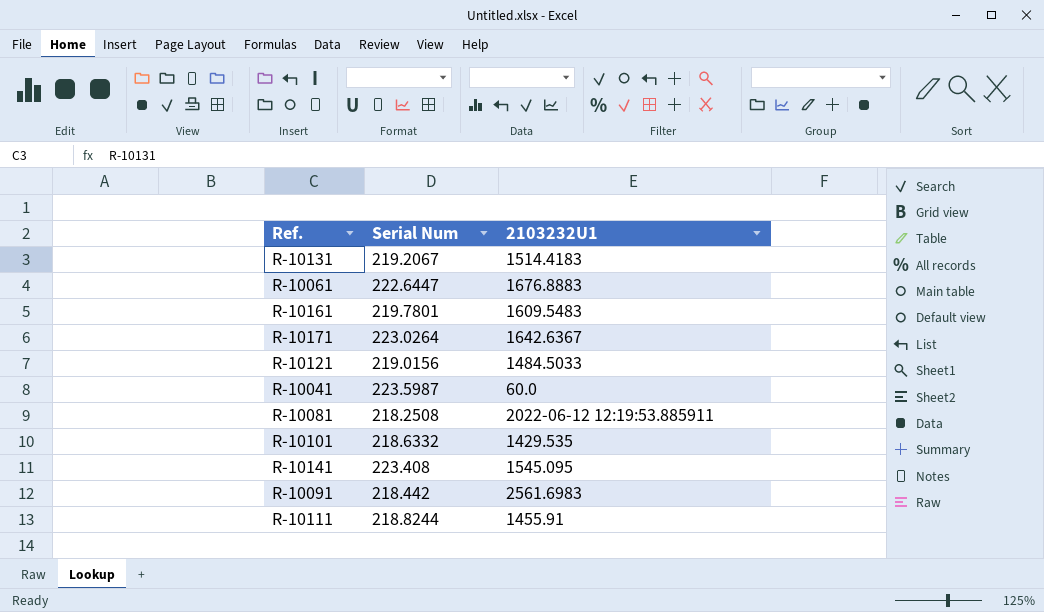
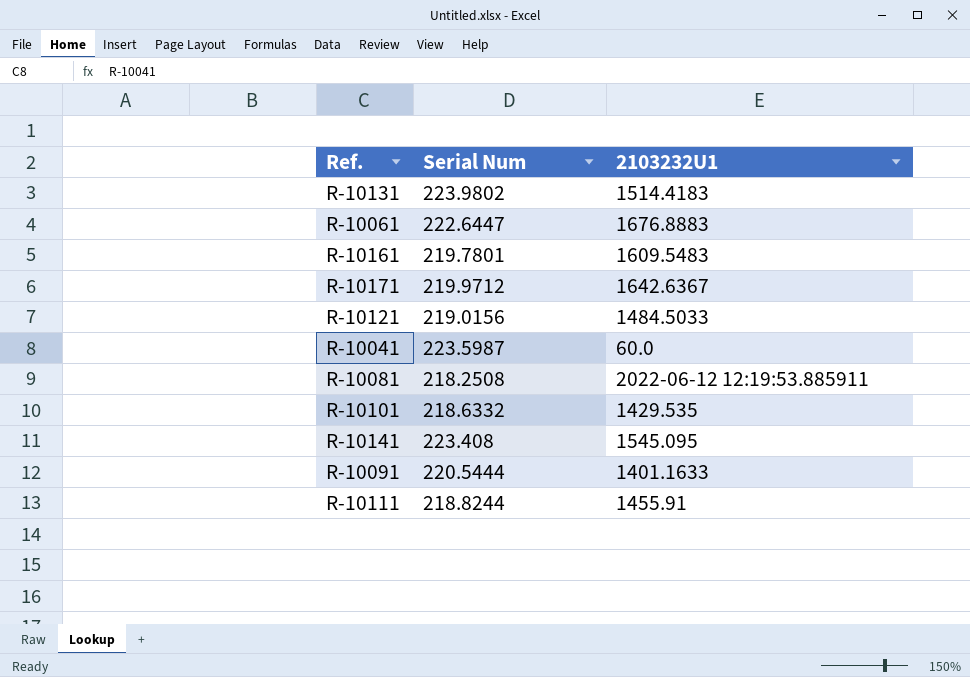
R-10131 | Serial Num: 219.2067 -> 223.9802
R-10171 | Serial Num: 223.0264 -> 219.9712
R-10091 | Serial Num: 218.442 -> 220.5444
R-10091 | 2103232U1: 2561.6983 -> 1401.1633

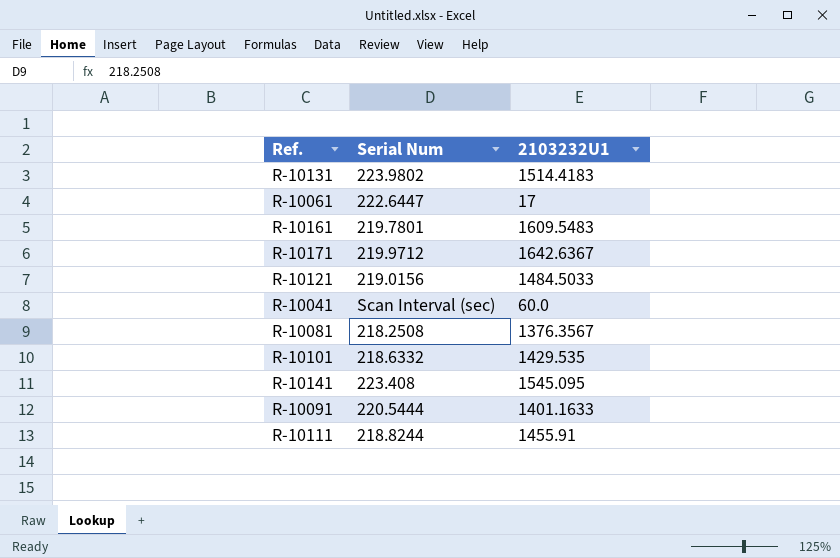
R-10061 | 2103232U1: 1676.8883 -> 17
R-10041 | Serial Num: 223.5987 -> Scan Interval (sec)
R-10081 | 2103232U1: 2022-06-12 12:19:53.885911 -> 1376.3567

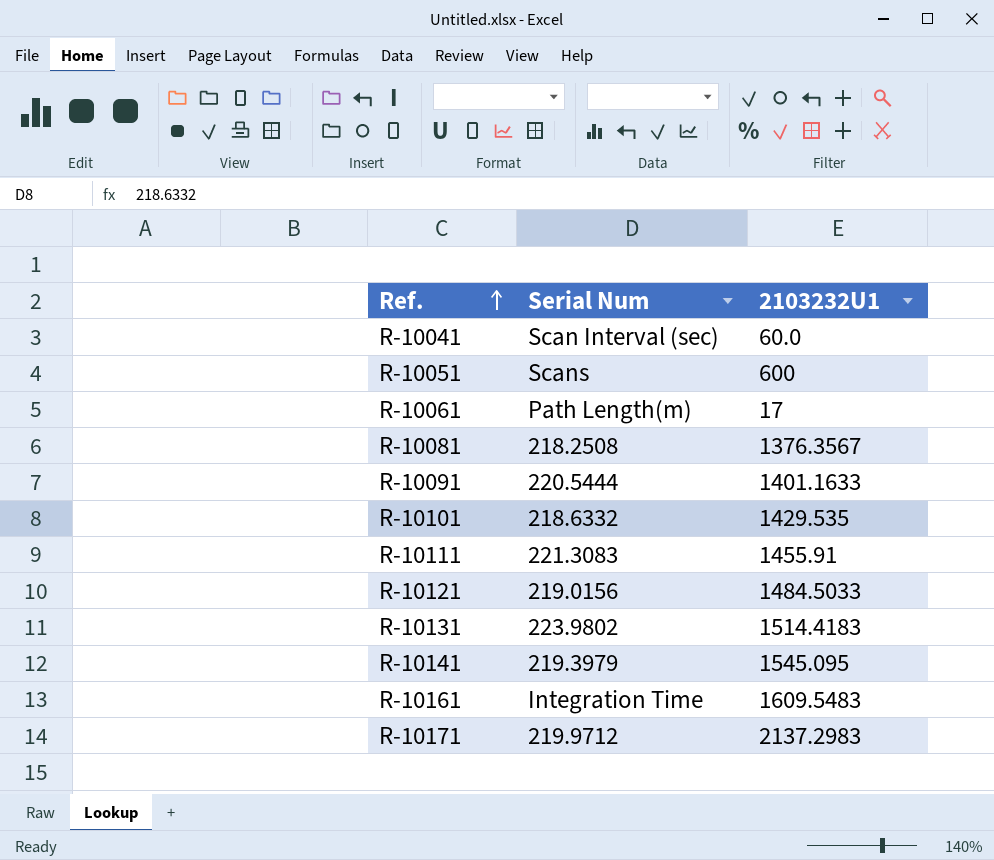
row order: none -> Ref. ascending
row R-10051: none -> Scans | 600
R-10061 | Serial Num: 222.6447 -> Path Length(m)
R-10111 | Serial Num: 218.8244 -> 221.3083
R-10141 | Serial Num: 223.408 -> 219.3979
R-10161 | Serial Num: 219.7801 -> Integration Time
R-10171 | 2103232U1: 1642.6367 -> 2137.2983

